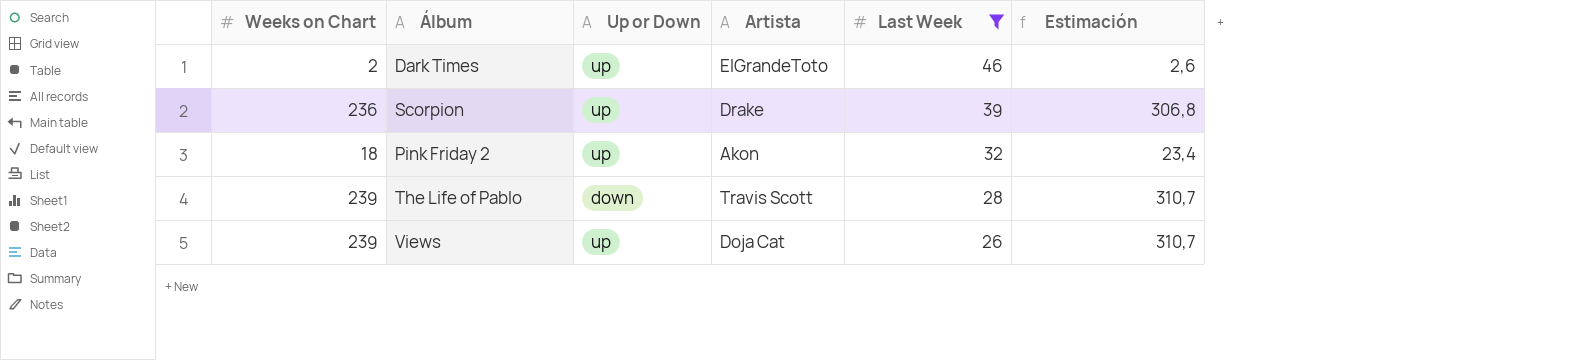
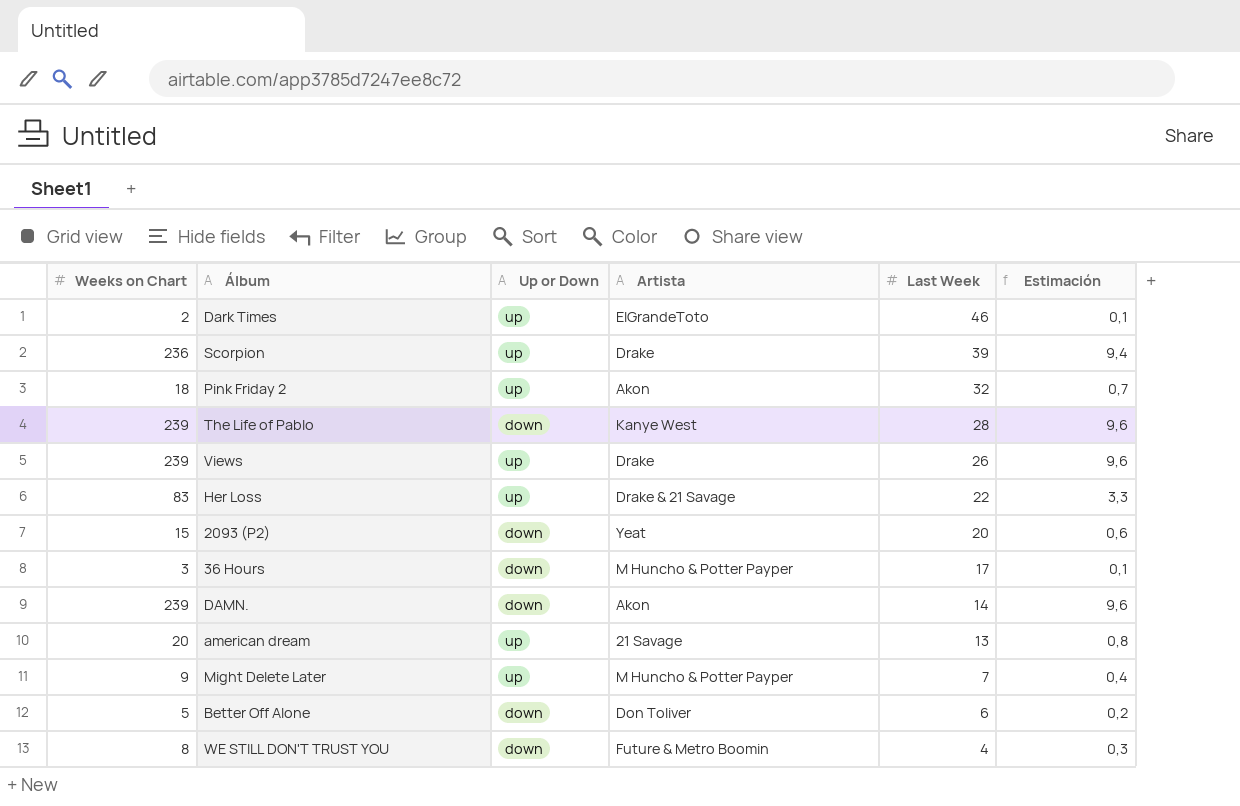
filter: Last Week >= 26 -> none
column Estimación | formula: [Weeks on Chart] * 1,3 -> [Weeks on Chart] * 0,04
The Life of Pablo | Artista: Travis Scott -> Kanye West
Views | Artista: Doja Cat -> Drake

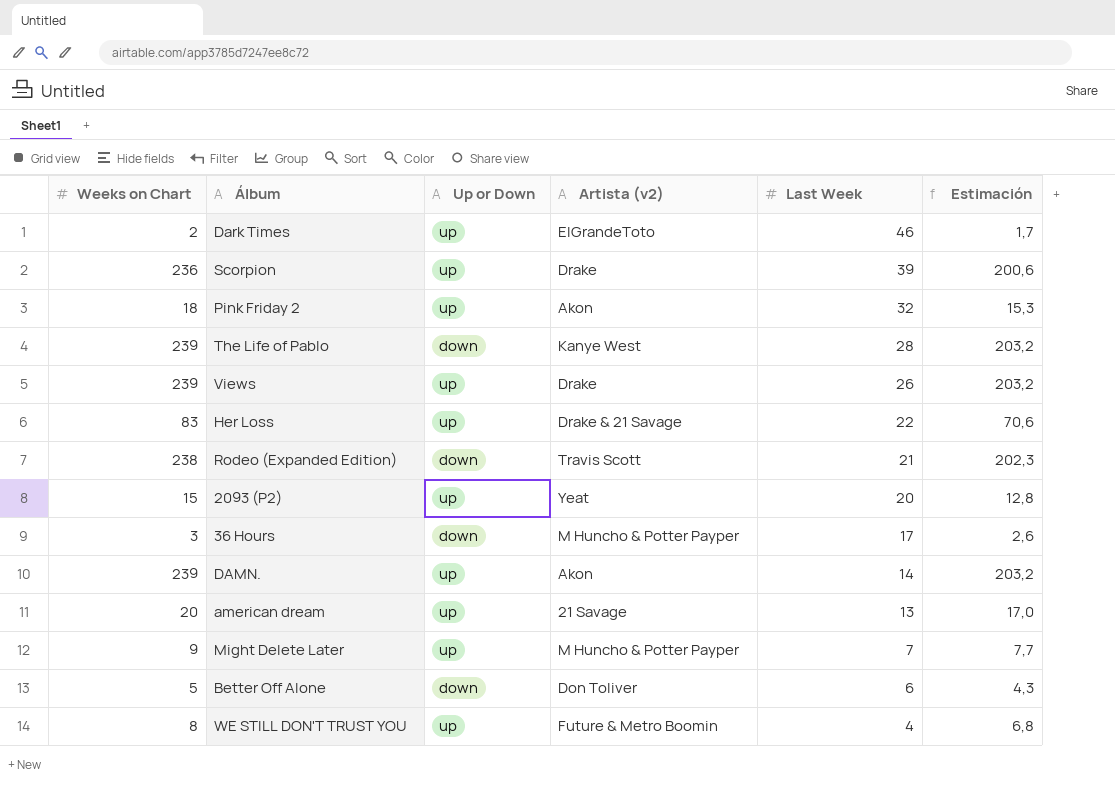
column name: Artista -> Artista (v2)
column Estimación | formula: [Weeks on Chart] * 0,04 -> [Weeks on Chart] * 0,85
row Rodeo (Expanded Edition): none -> 238 | down | Travis Scott | 21 | 202,3
2093 (P2) | Up or Down: down -> up
DAMN. | Up or Down: down -> up
WE STILL DON'T TRUST YOU | Up or Down: down -> up

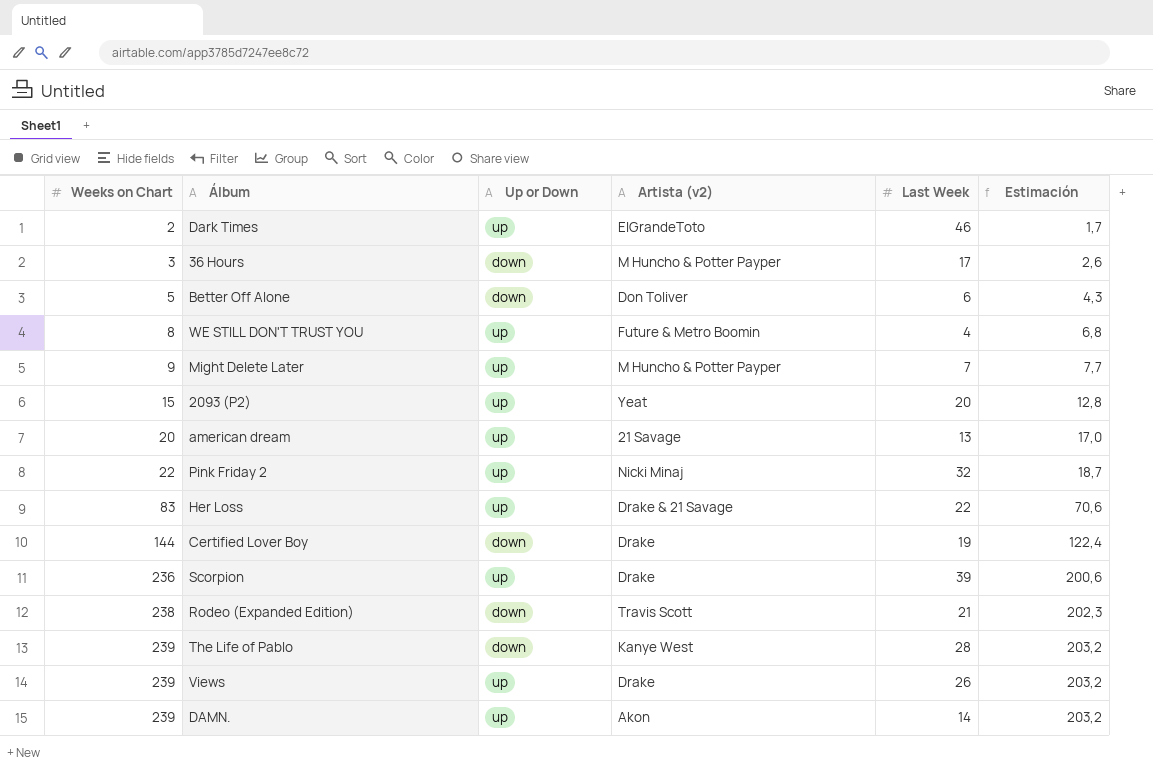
row order: Last Week descending -> Weeks on Chart ascending
Pink Friday 2 | Weeks on Chart: 18 -> 22
Pink Friday 2 | Artista (v2): Akon -> Nicki Minaj
Pink Friday 2 | Estimación: 15,3 -> 18,7
row Certified Lover Boy: none -> 144 | down | Drake | 19 | 122,4

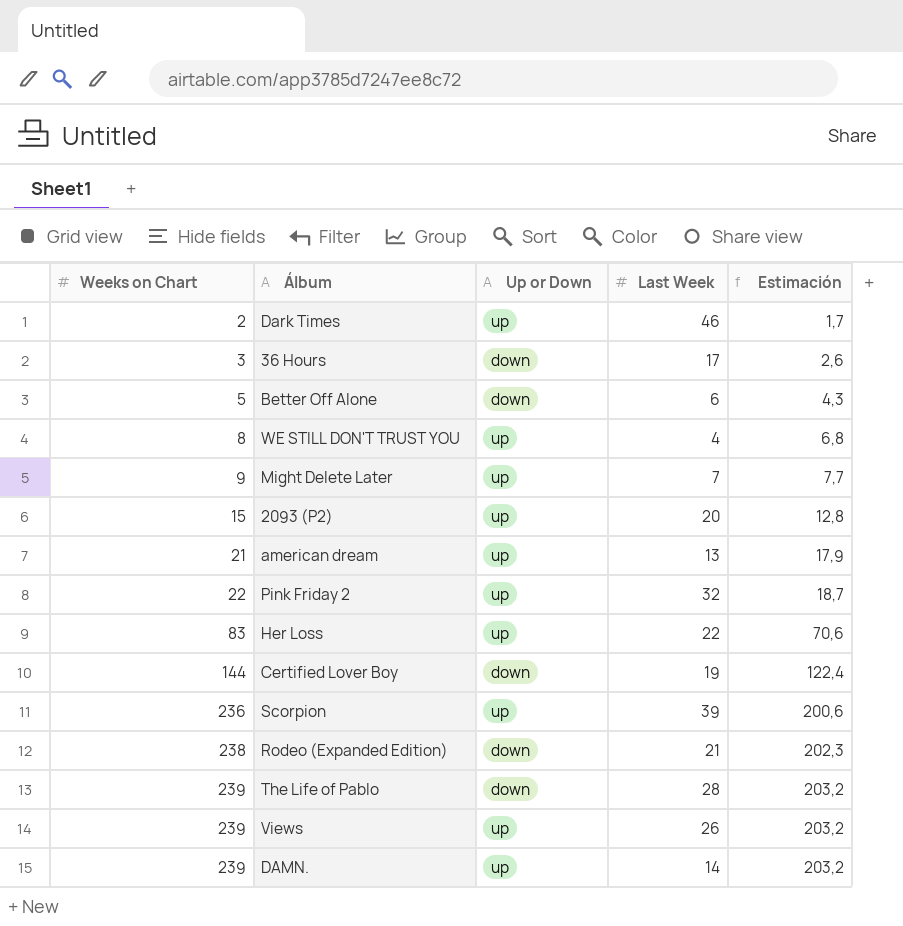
column Artista (v2) | position: 4 -> none
american dream | Weeks on Chart: 20 -> 21
american dream | Estimación: 17,0 -> 17,9

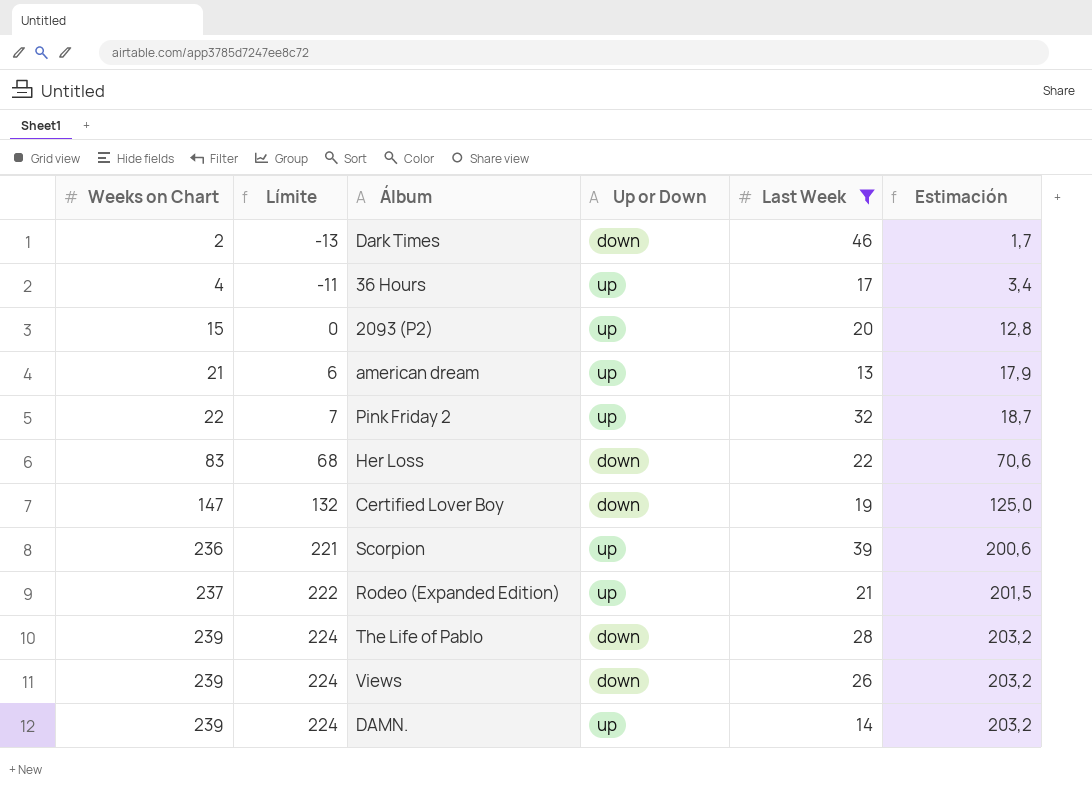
filter: none -> Last Week >= 13
column Límite | formula: none -> [Weeks on Chart] - 15
Dark Times | Up or Down: up -> down
36 Hours | Weeks on Chart: 3 -> 4
36 Hours | Up or Down: down -> up
36 Hours | Estimación: 2,6 -> 3,4
Her Loss | Up or Down: up -> down
Certified Lover Boy | Weeks on Chart: 144 -> 147
Certified Lover Boy | Estimación: 122,4 -> 125,0
Rodeo (Expanded Edition) | Weeks on Chart: 238 -> 237
Rodeo (Expanded Edition) | Up or Down: down -> up
Rodeo (Expanded Edition) | Estimación: 202,3 -> 201,5
Views | Up or Down: up -> down

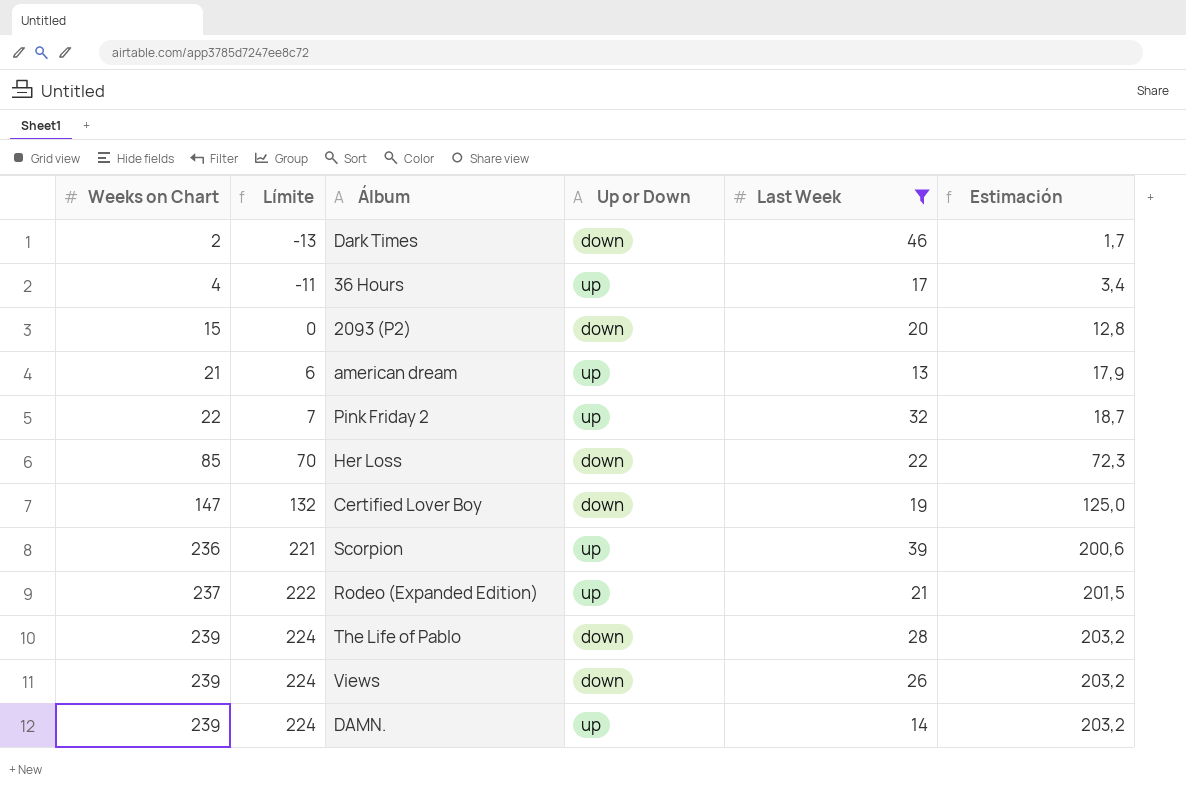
2093 (P2) | Up or Down: up -> down
Her Loss | Weeks on Chart: 83 -> 85
Her Loss | Límite: 68 -> 70
Her Loss | Estimación: 70,6 -> 72,3

